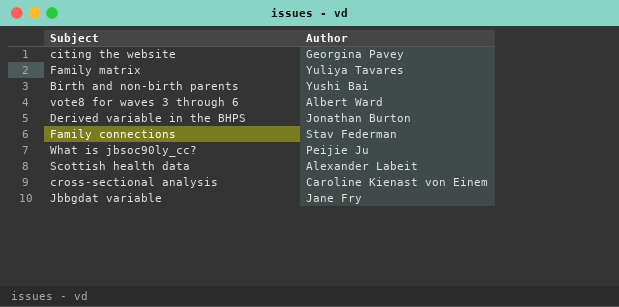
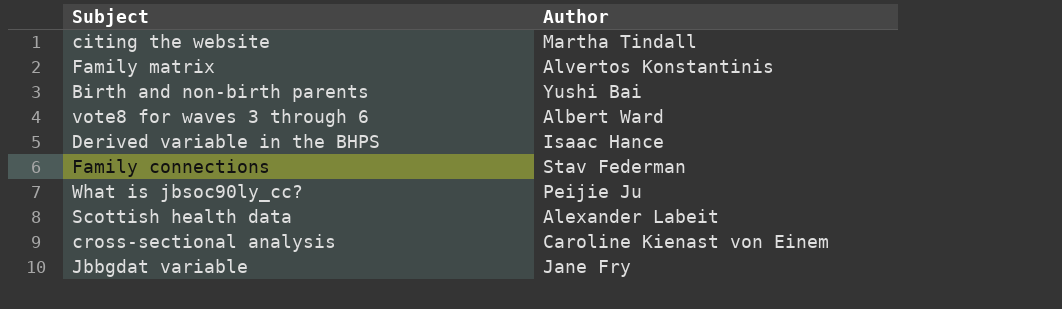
citing the website | Author: Georgina Pavey -> Martha Tindall
Family matrix | Author: Yuliya Tavares -> Alvertos Konstantinis
Derived variable in the BHPS | Author: Jonathan Burton -> Isaac Hance

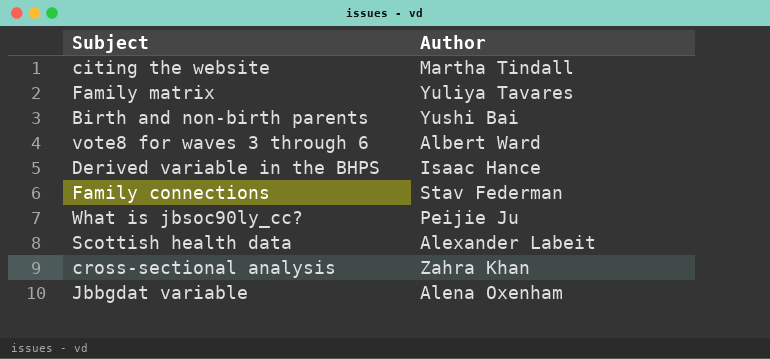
Family matrix | Author: Alvertos Konstantinis -> Yuliya Tavares
cross-sectional analysis | Author: Caroline Kienast von Einem -> Zahra Khan
Jbbgdat variable | Author: Jane Fry -> Alena Oxenham

